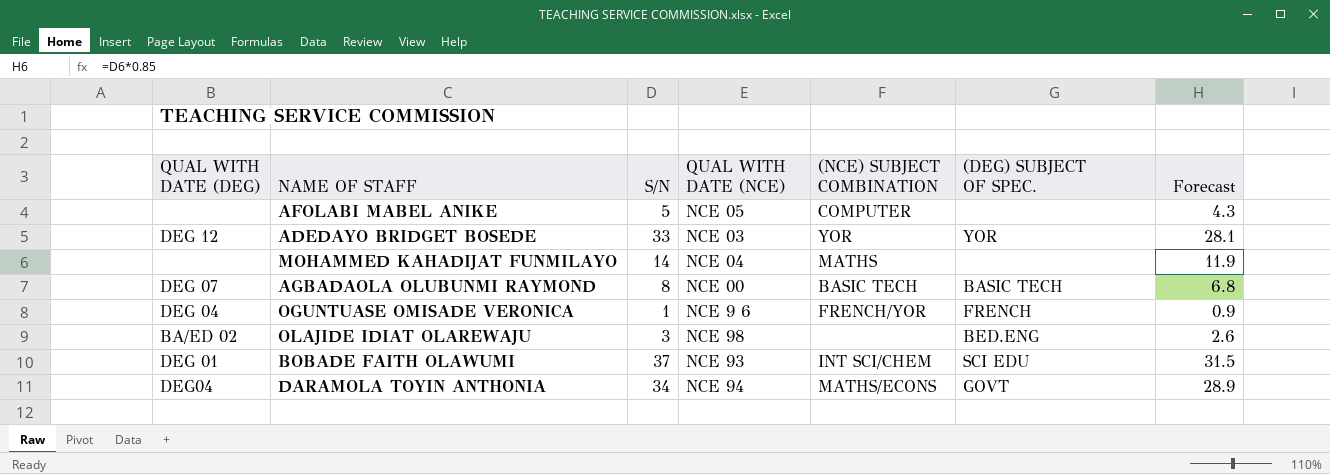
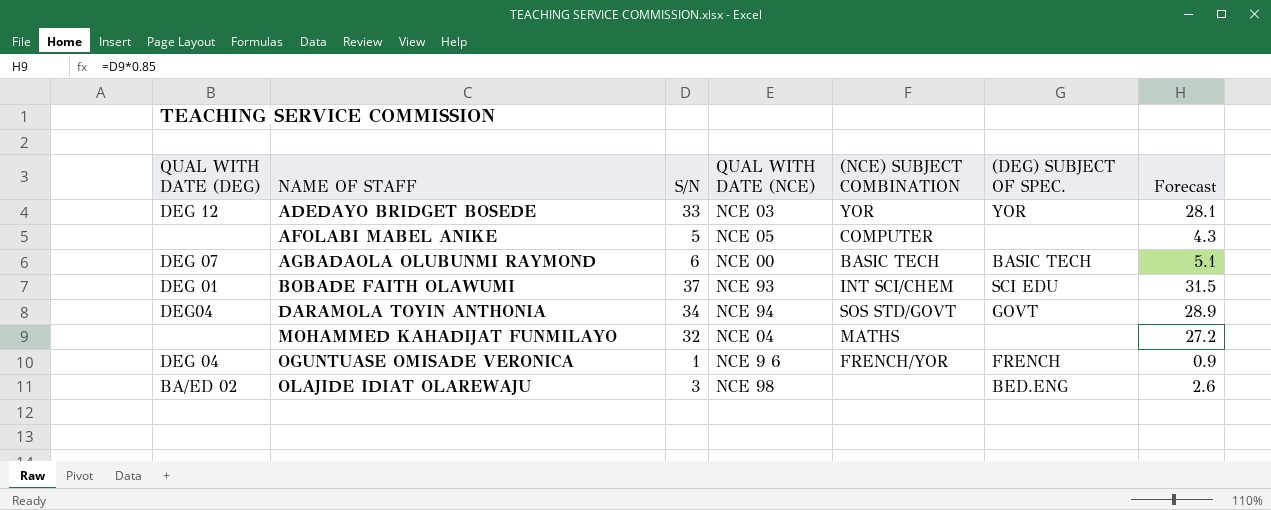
row order: none -> NAME OF STAFF ascending
AGBADAOLA OLUBUNMI RAYMOND | S/N: 8 -> 6
AGBADAOLA OLUBUNMI RAYMOND | Forecast: 6.8 -> 5.1
DARAMOLA TOYIN ANTHONIA | (NCE) SUBJECT COMBINATION: MATHS/ECONS -> SOS STD/GOVT
MOHAMMED KAHADIJAT FUNMILAYO | S/N: 14 -> 32
MOHAMMED KAHADIJAT FUNMILAYO | Forecast: 11.9 -> 27.2

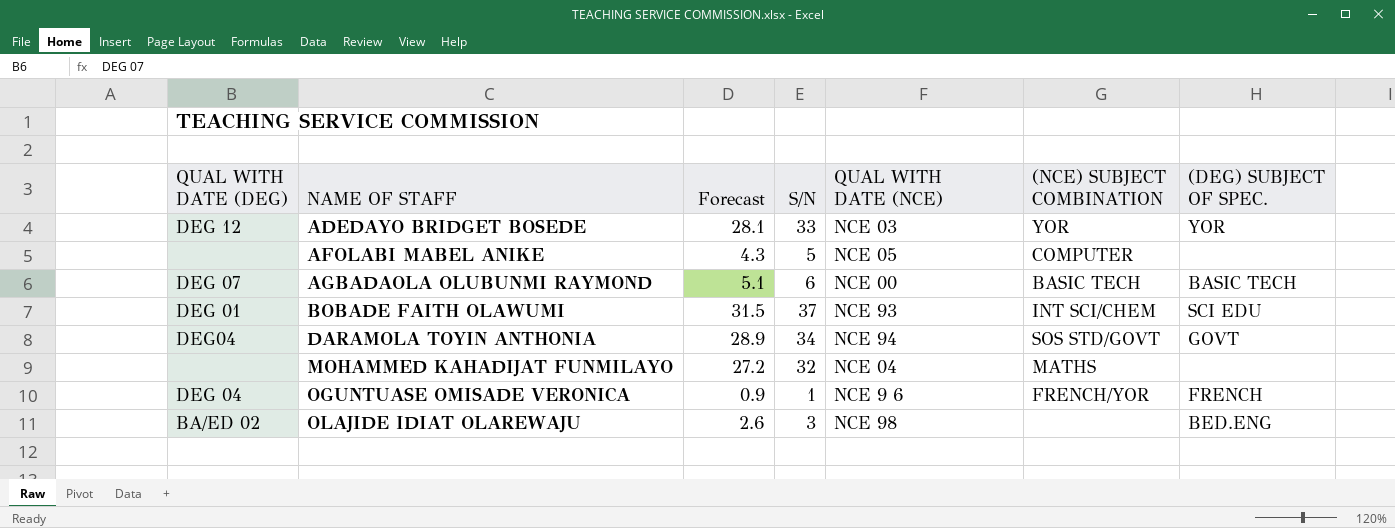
column Forecast | position: 7 -> 3

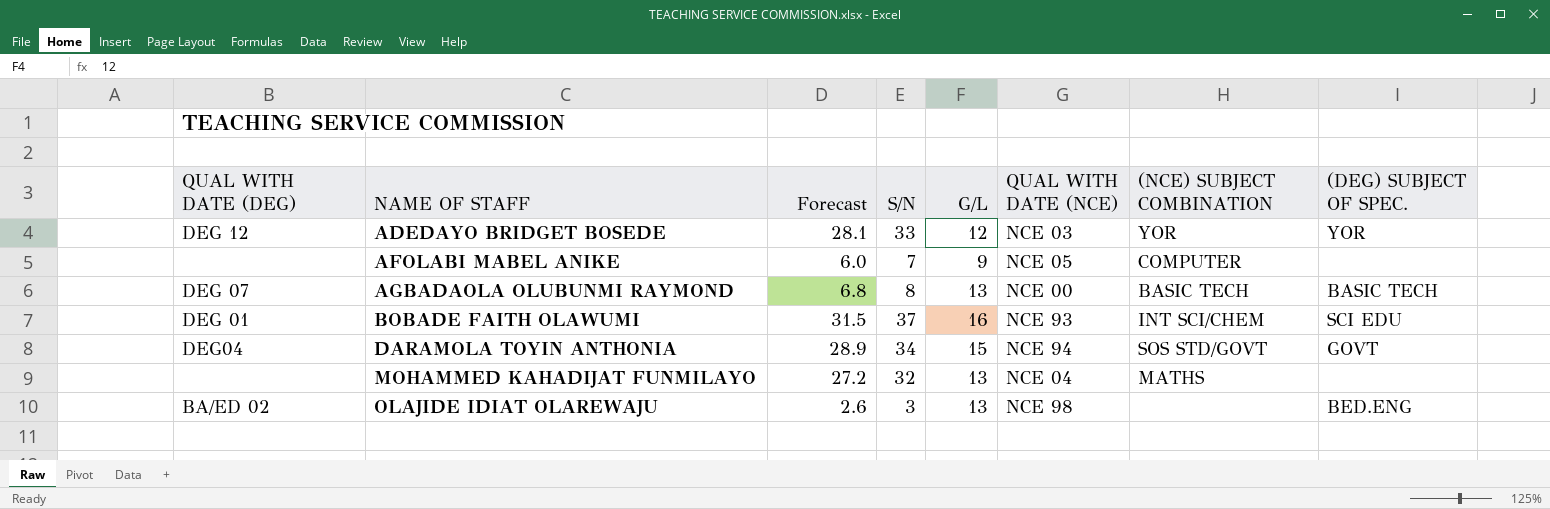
column G/L | position: none -> 5
row OGUNTUASE OMISADE VERONICA: DEG 04 | 0.9 | 1 | NCE 9 6 | FRENCH/YOR | FRENCH -> none
AFOLABI MABEL ANIKE | Forecast: 4.3 -> 6.0
AFOLABI MABEL ANIKE | S/N: 5 -> 7
AGBADAOLA OLUBUNMI RAYMOND | Forecast: 5.1 -> 6.8
AGBADAOLA OLUBUNMI RAYMOND | S/N: 6 -> 8

